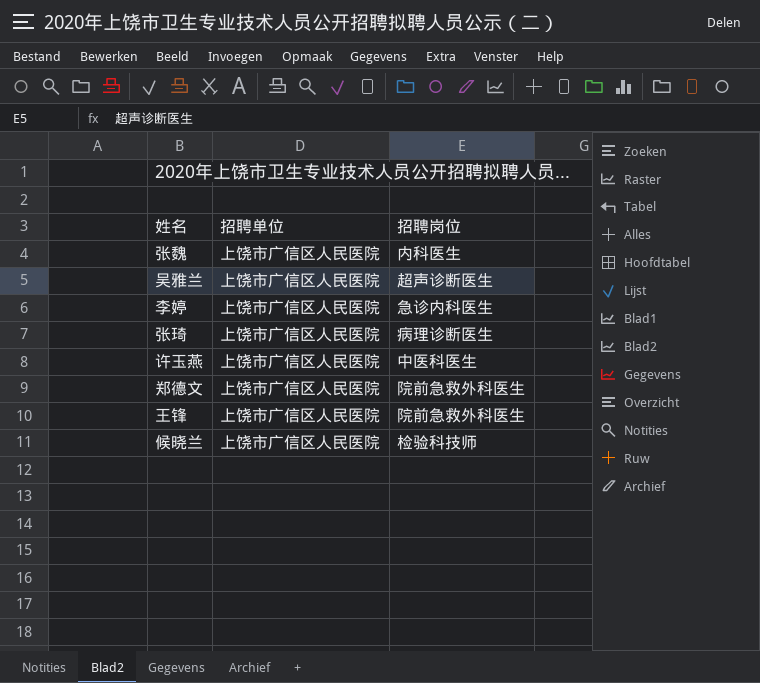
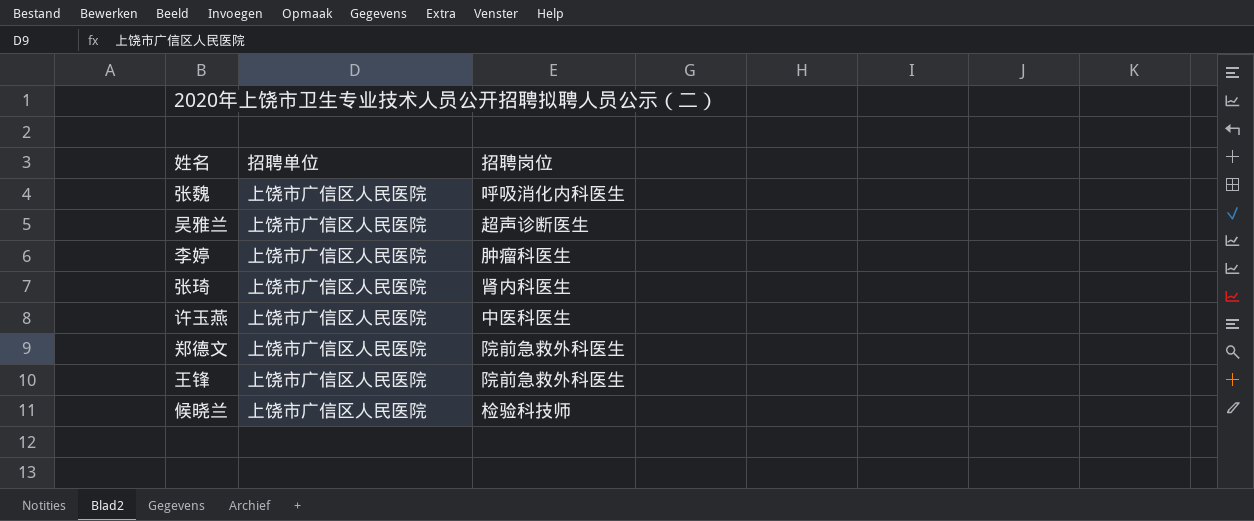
张魏 | 招聘岗位: 内科医生 -> 呼吸消化内科医生
李婷 | 招聘岗位: 急诊内科医生 -> 肿瘤科医生
张琦 | 招聘岗位: 病理诊断医生 -> 肾内科医生

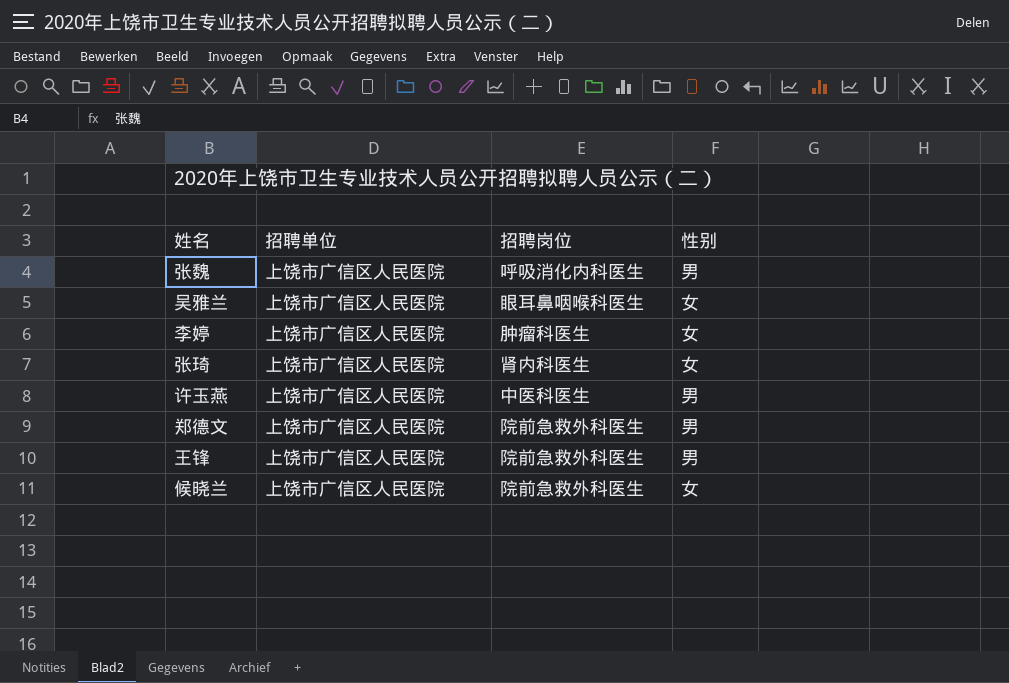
column 性别 | position: none -> 4
吴雅兰 | 招聘岗位: 超声诊断医生 -> 眼耳鼻咽喉科医生
候晓兰 | 招聘岗位: 检验科技师 -> 院前急救外科医生

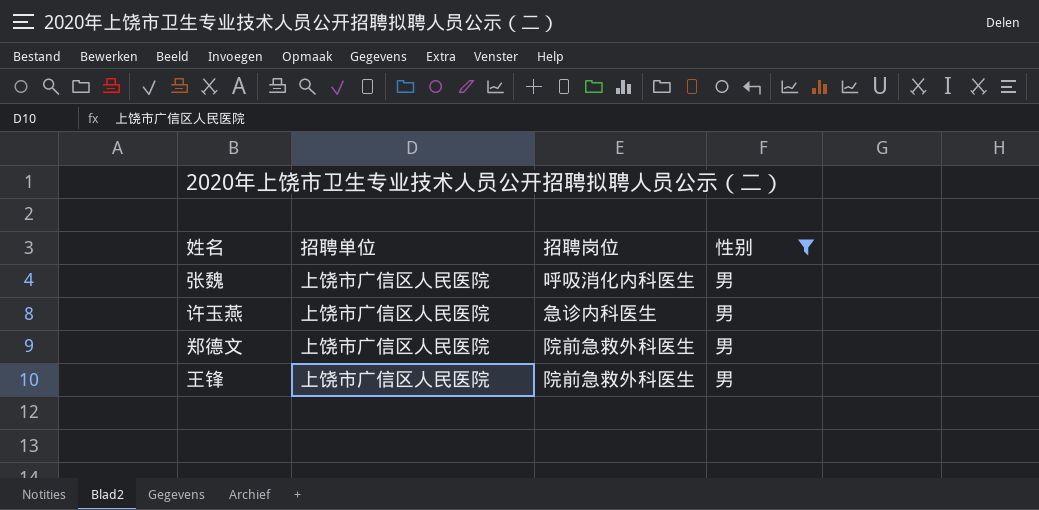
filter: none -> 性别 = 男
许玉燕 | 招聘岗位: 中医科医生 -> 急诊内科医生

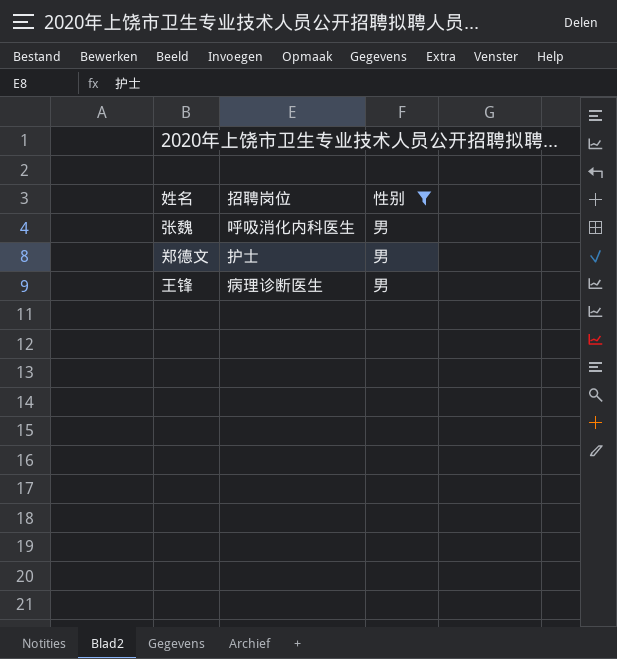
column 招聘单位 | position: 2 -> none
row 许玉燕: 上饶市广信区人民医院 | 急诊内科医生 | 男 -> none
郑德文 | 招聘岗位: 院前急救外科医生 -> 护士
王锋 | 招聘岗位: 院前急救外科医生 -> 病理诊断医生

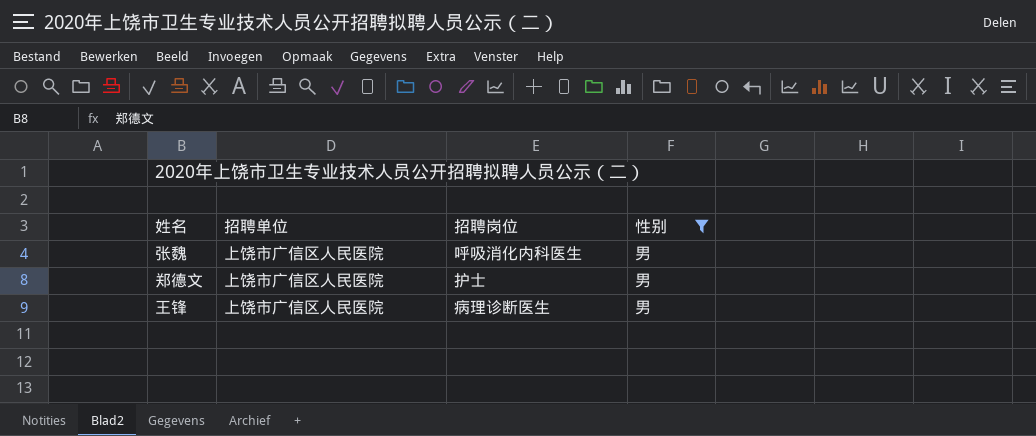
column 招聘单位 | position: none -> 2

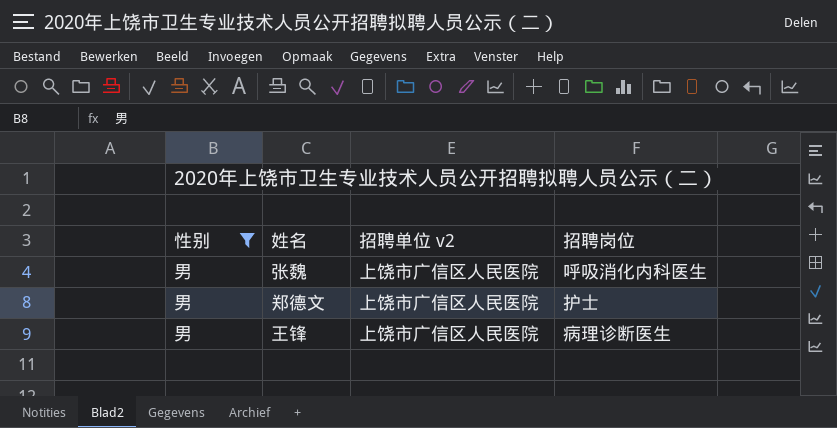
column 性别 | position: 4 -> 1
column name: 招聘单位 -> 招聘单位 v2

